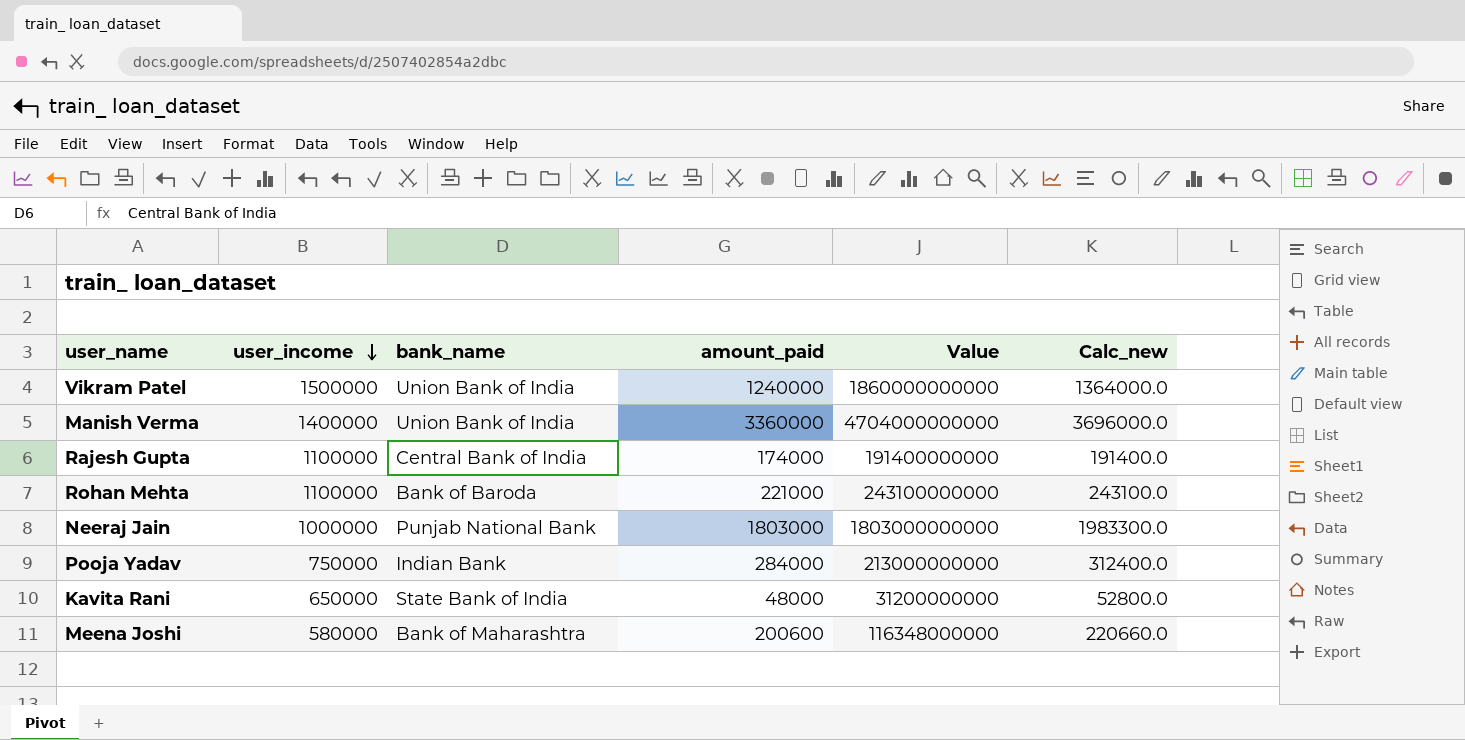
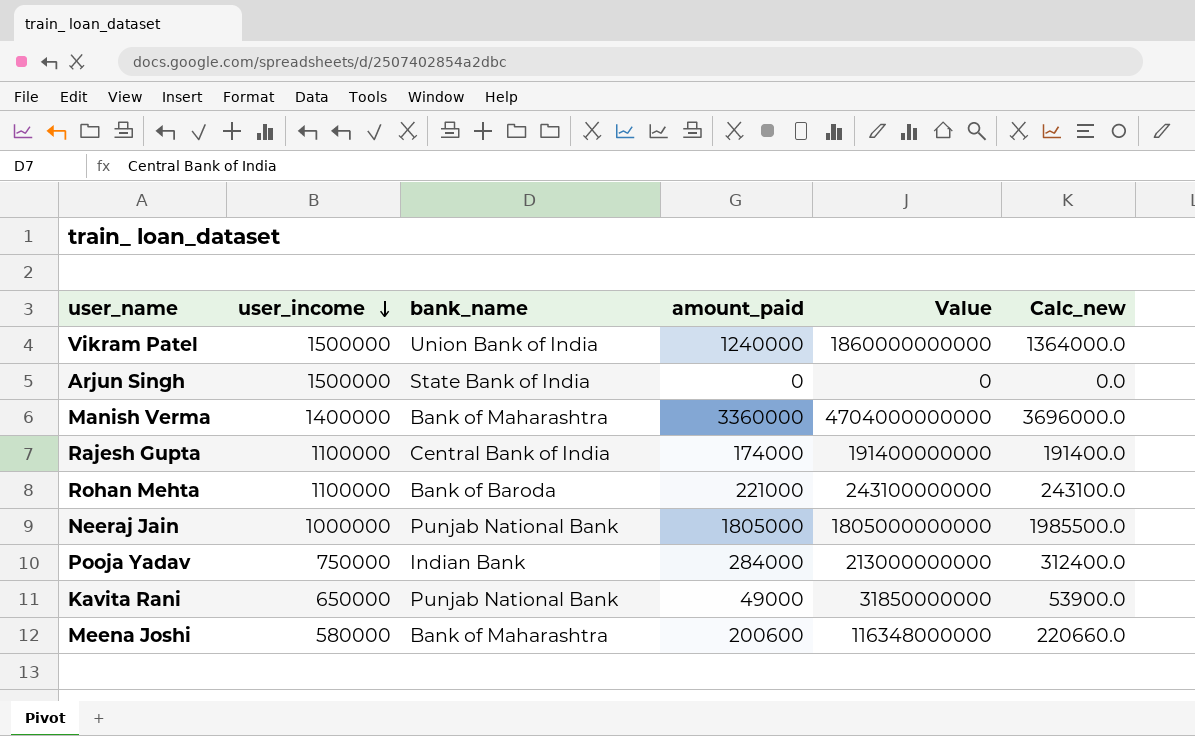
row Arjun Singh: none -> 1500000 | State Bank of India | 0 | 0 | 0.0
Manish Verma | bank_name: Union Bank of India -> Bank of Maharashtra
Neeraj Jain | amount_paid: 1803000 -> 1805000
Neeraj Jain | Value: 1803000000000 -> 1805000000000
Neeraj Jain | Calc_new: 1983300.0 -> 1985500.0
Kavita Rani | bank_name: State Bank of India -> Punjab National Bank
Kavita Rani | amount_paid: 48000 -> 49000
Kavita Rani | Value: 31200000000 -> 31850000000
Kavita Rani | Calc_new: 52800.0 -> 53900.0

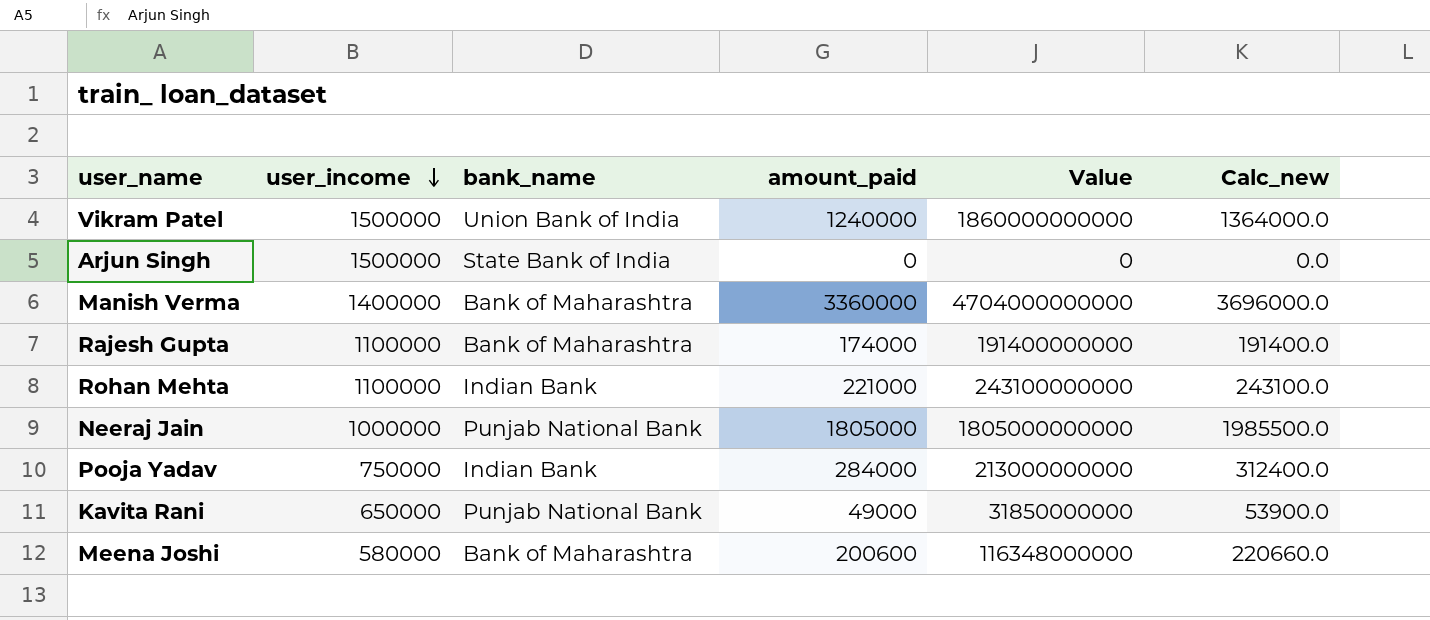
Rajesh Gupta | bank_name: Central Bank of India -> Bank of Maharashtra
Rohan Mehta | bank_name: Bank of Baroda -> Indian Bank

